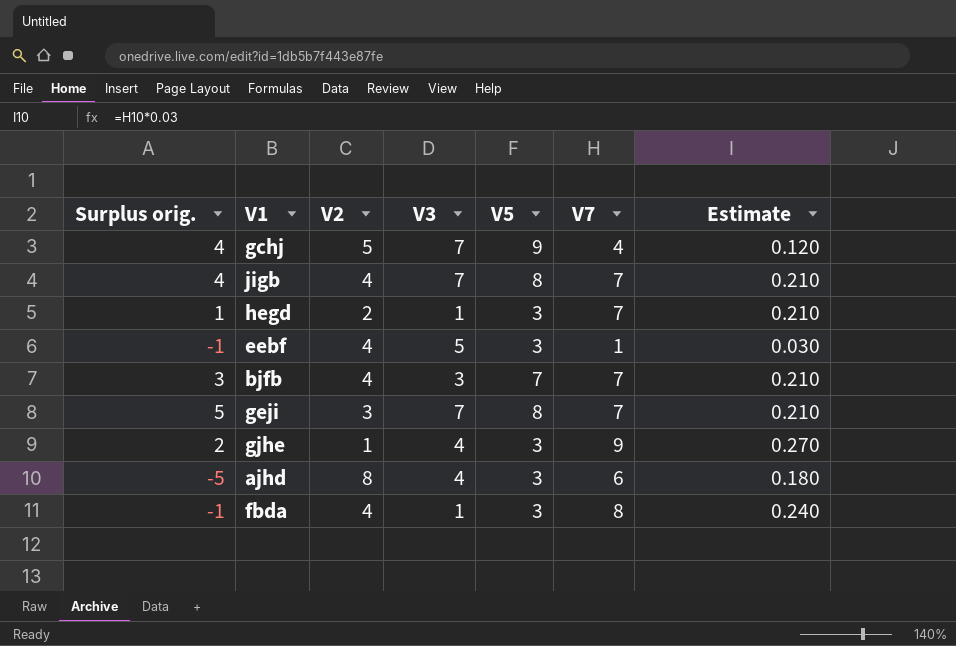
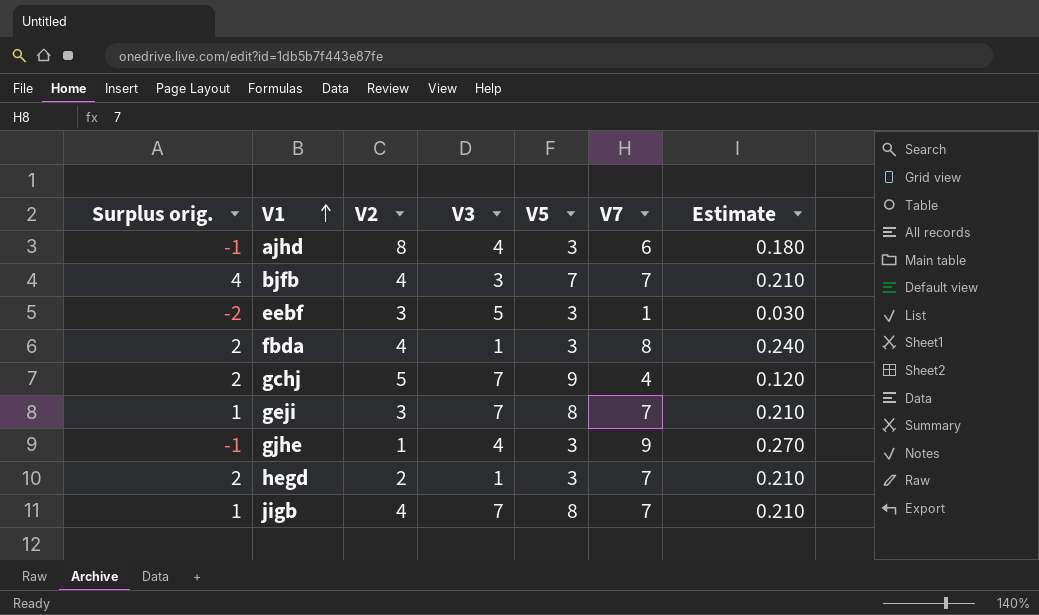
row order: none -> V1 ascending
column Surplus orig. | formula: [V5] - [V2] -> [V5] - [V3]
eebf | V2: 4 -> 3

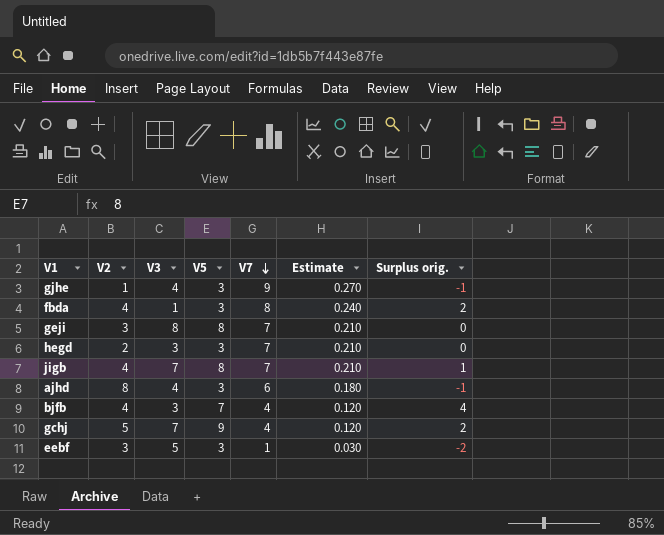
row order: V1 ascending -> V7 descending
column Surplus orig. | position: 1 -> 7
geji | V3: 7 -> 8
geji | Surplus orig.: 1 -> 0
hegd | V3: 1 -> 3
hegd | Surplus orig.: 2 -> 0
bjfb | V7: 7 -> 4
bjfb | Estimate: 0.210 -> 0.120

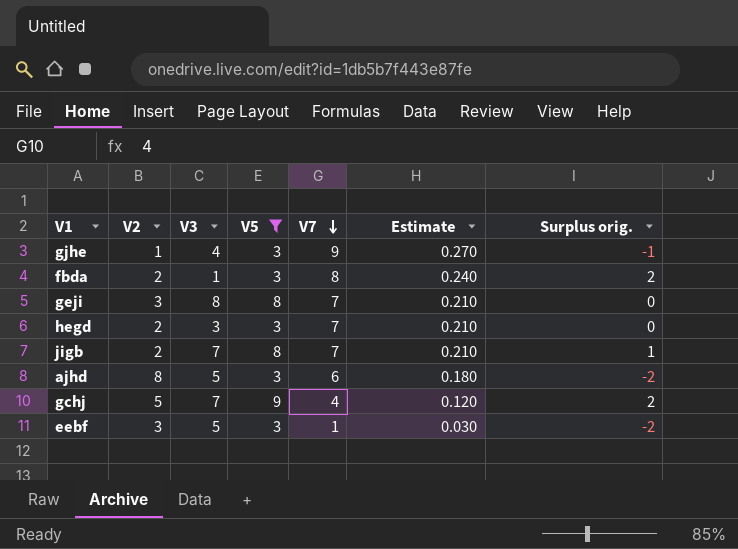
filter: none -> V5 != 7
fbda | V2: 4 -> 2
jigb | V2: 4 -> 2
ajhd | V3: 4 -> 5
ajhd | Surplus orig.: -1 -> -2

